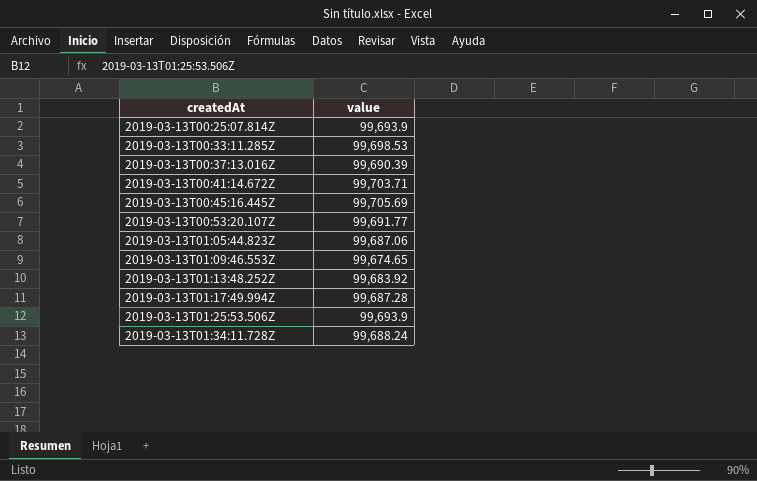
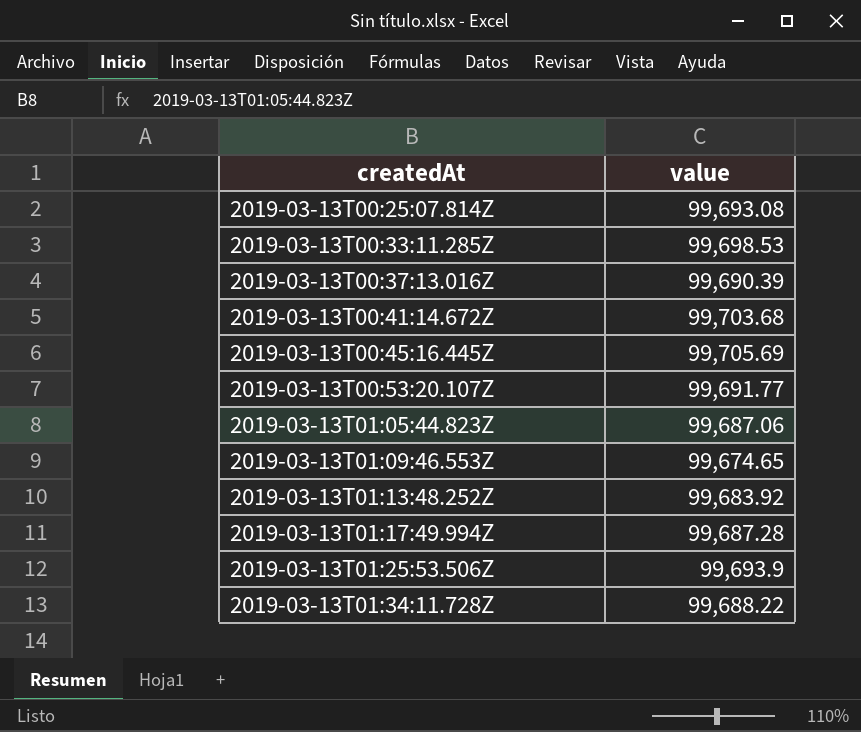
2019-03-13T00:25:07.814Z | value: 99,693.9 -> 99,693.08
2019-03-13T00:41:14.672Z | value: 99,703.71 -> 99,703.68
2019-03-13T01:34:11.728Z | value: 99,688.24 -> 99,688.22

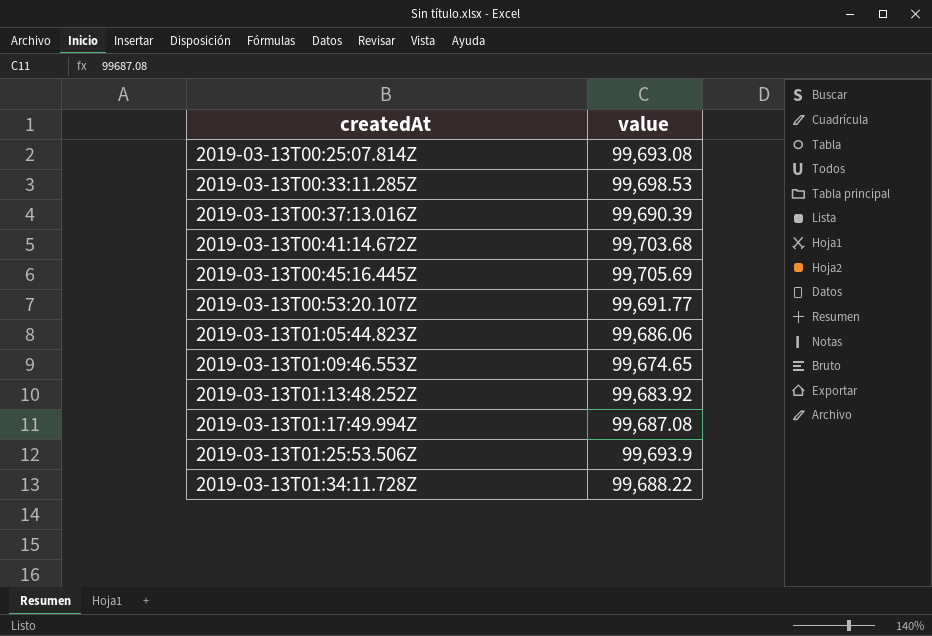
2019-03-13T01:05:44.823Z | value: 99,687.06 -> 99,686.06
2019-03-13T01:17:49.994Z | value: 99,687.28 -> 99,687.08

